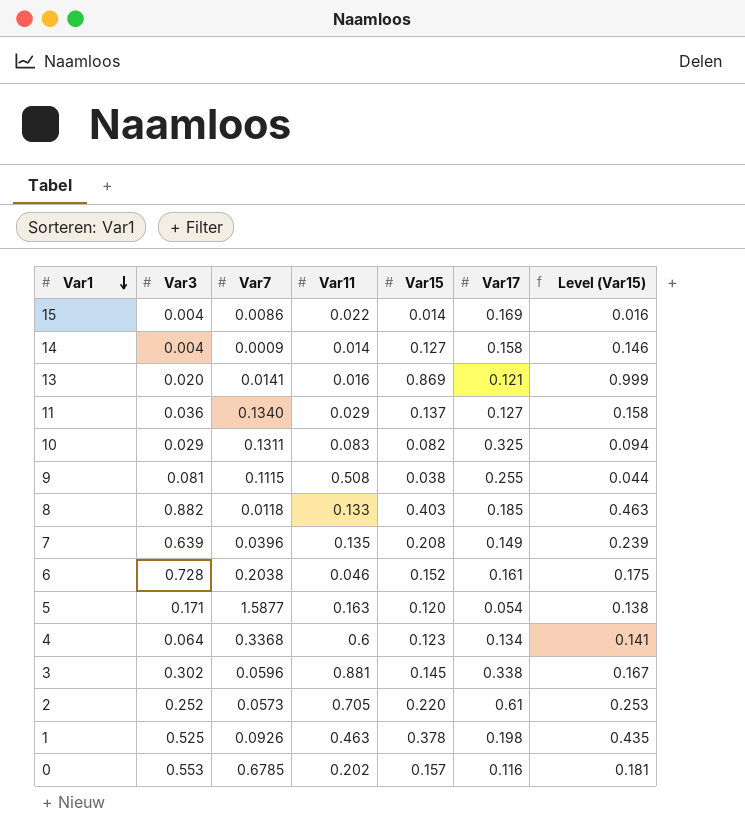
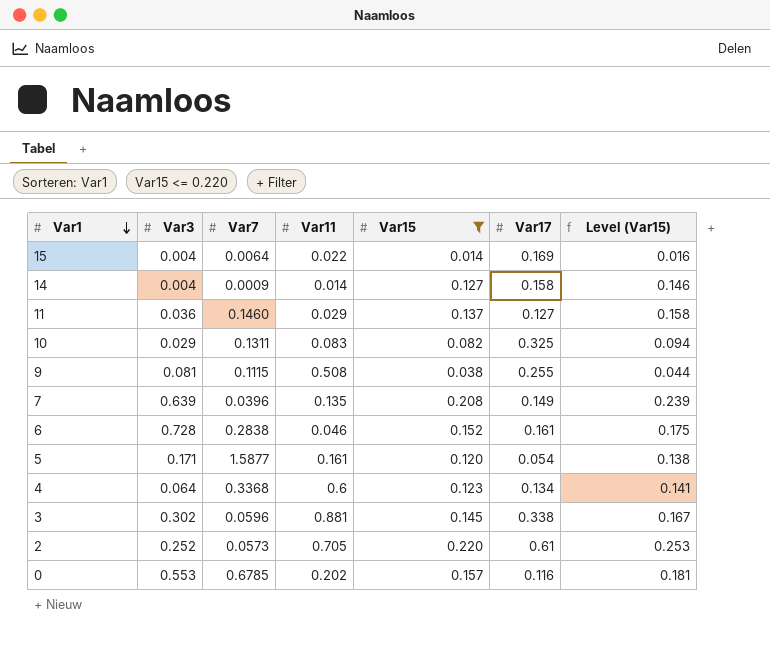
filter: none -> Var15 <= 0.220
15 | Var7: 0.0086 -> 0.0064
11 | Var7: 0.1340 -> 0.1460
6 | Var7: 0.2038 -> 0.2838
5 | Var11: 0.163 -> 0.161

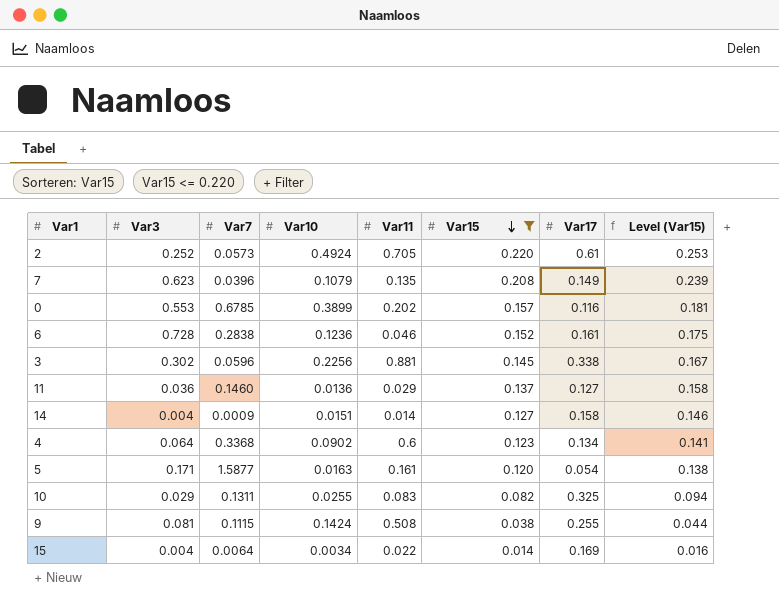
row order: Var1 descending -> Var15 descending
column Var10 | position: none -> 4
7 | Var3: 0.639 -> 0.623

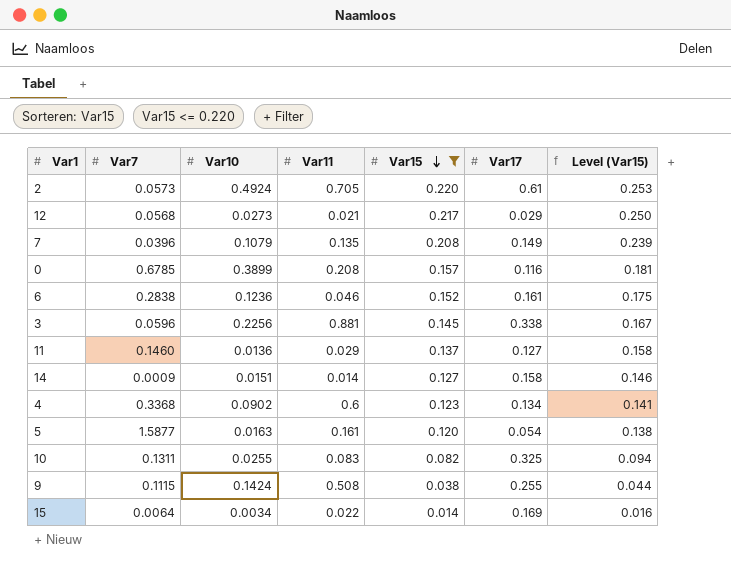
column Var3 | position: 2 -> none
row 12: none -> 0.0568 | 0.0273 | 0.021 | 0.217 | 0.029 | 0.250
0 | Var11: 0.202 -> 0.208

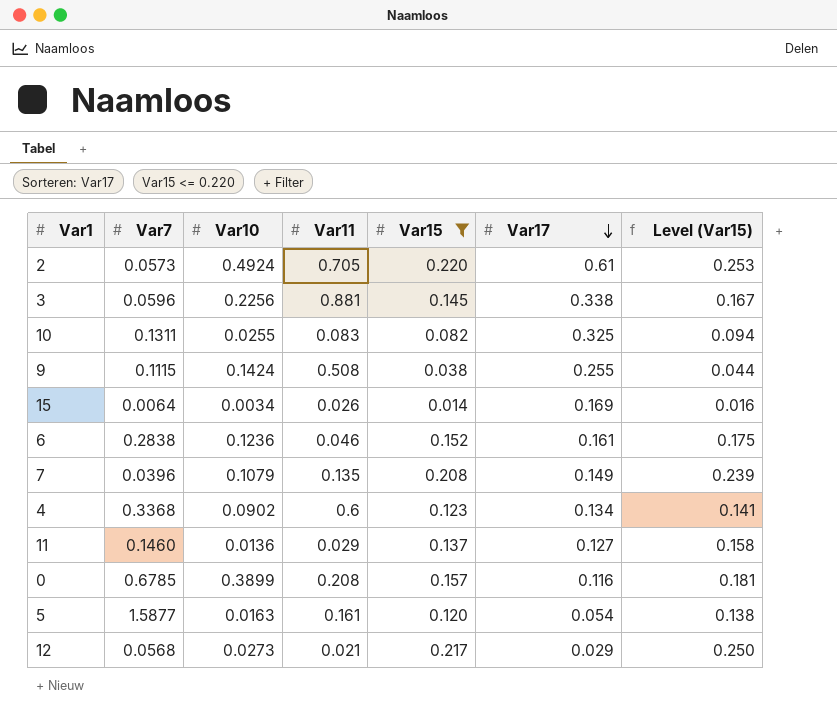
row order: Var15 descending -> Var17 descending
row 14: 0.0009 | 0.0151 | 0.014 | 0.127 | 0.158 | 0.146 -> none
15 | Var11: 0.022 -> 0.026

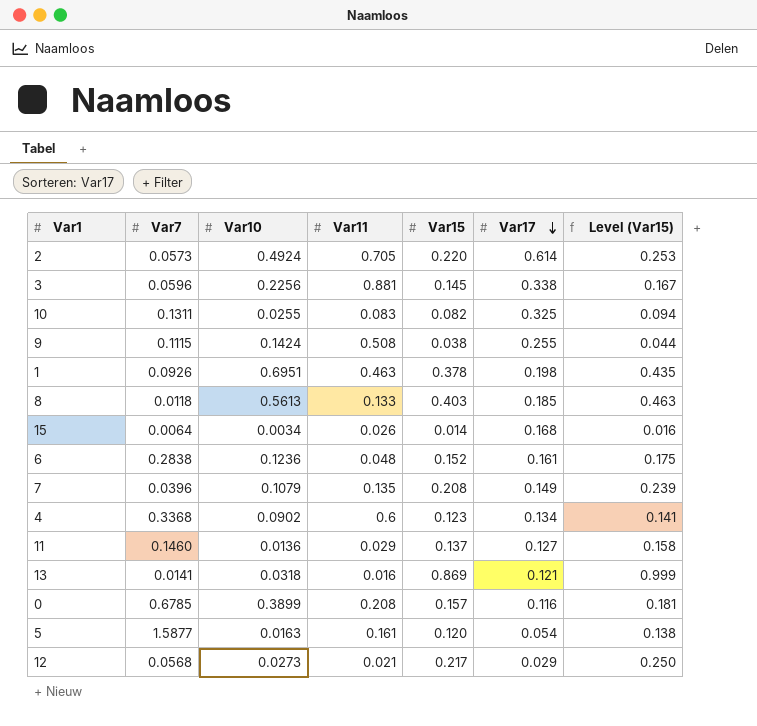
filter: Var15 <= 0.220 -> none
2 | Var17: 0.61 -> 0.614
15 | Var17: 0.169 -> 0.168
6 | Var11: 0.046 -> 0.048

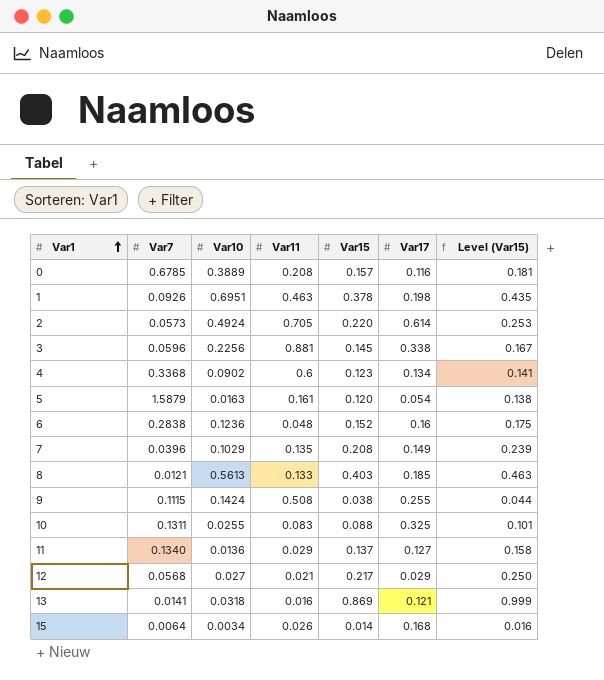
row order: Var17 descending -> Var1 ascending
0 | Var10: 0.3899 -> 0.3889
5 | Var7: 1.5877 -> 1.5879
6 | Var17: 0.161 -> 0.16
7 | Var10: 0.1079 -> 0.1029
8 | Var7: 0.0118 -> 0.0121
10 | Var15: 0.082 -> 0.088
10 | Level (Var15): 0.094 -> 0.101
11 | Var7: 0.1460 -> 0.1340
12 | Var10: 0.0273 -> 0.027

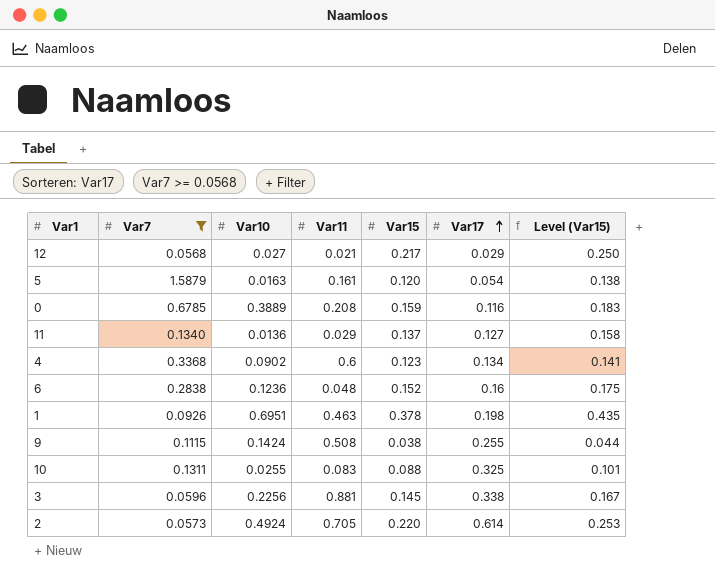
filter: none -> Var7 >= 0.0568
row order: Var1 ascending -> Var17 ascending
0 | Var15: 0.157 -> 0.159
0 | Level (Var15): 0.181 -> 0.183

